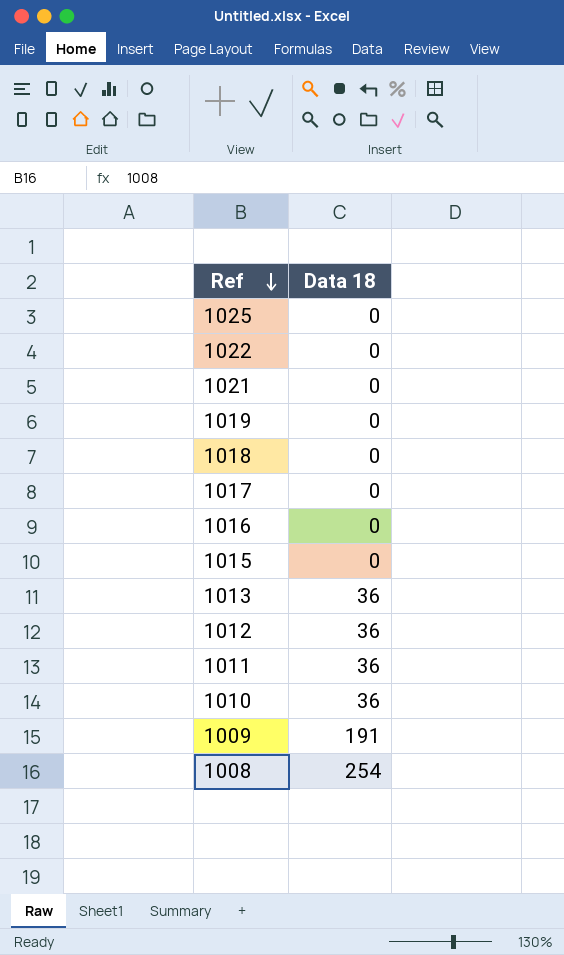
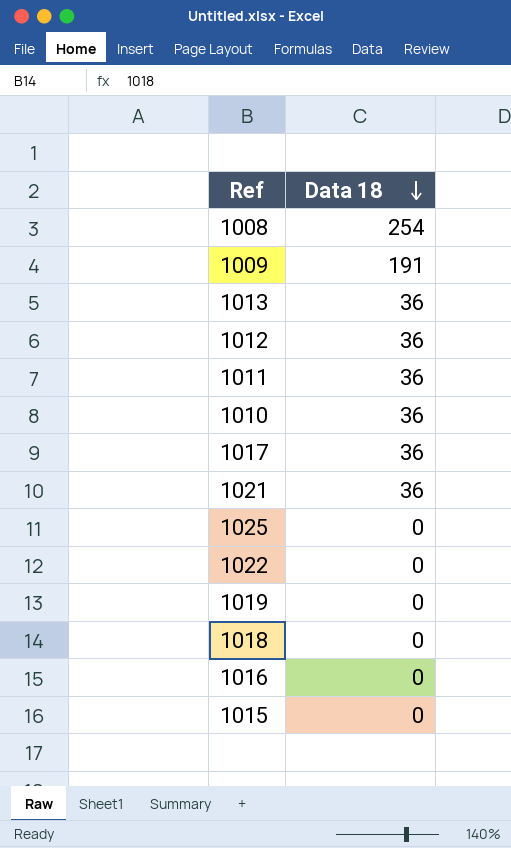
row order: Ref descending -> Data 18 descending
1017 | Data 18: 0 -> 36
1021 | Data 18: 0 -> 36

